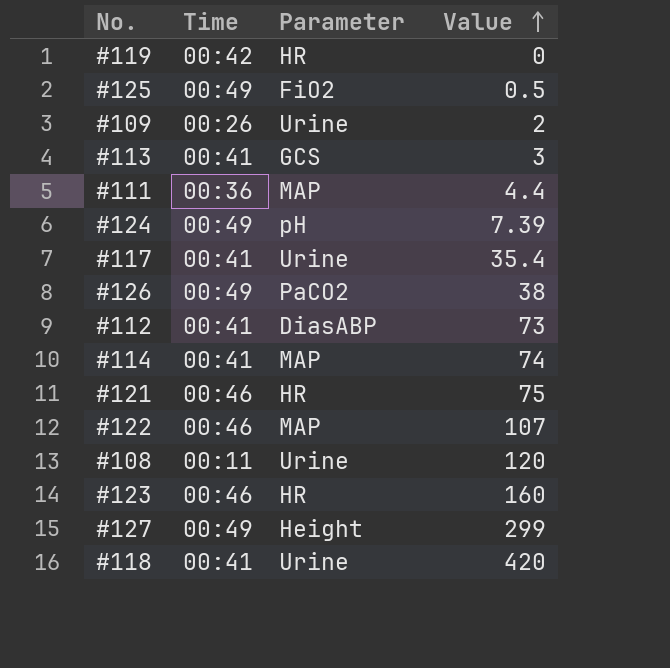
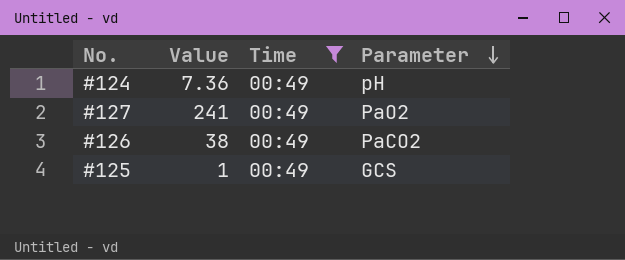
filter: none -> Time = 00:49
row order: Value ascending -> Parameter descending
column Value | position: 4 -> 2
#124 | Value: 7.39 -> 7.36
#127 | Value: 299 -> 241
#127 | Parameter: Height -> PaO2
#125 | Value: 0.5 -> 1
#125 | Parameter: FiO2 -> GCS

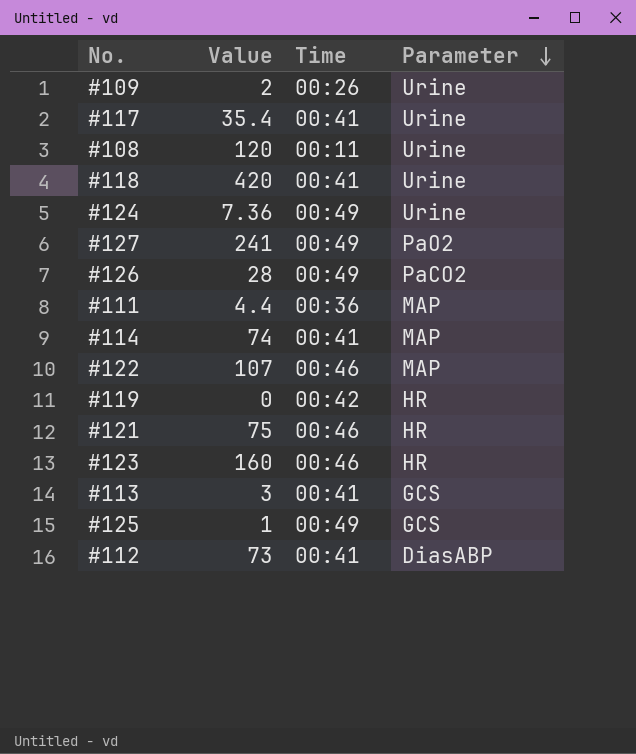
filter: Time = 00:49 -> none
#124 | Parameter: pH -> Urine
#126 | Value: 38 -> 28

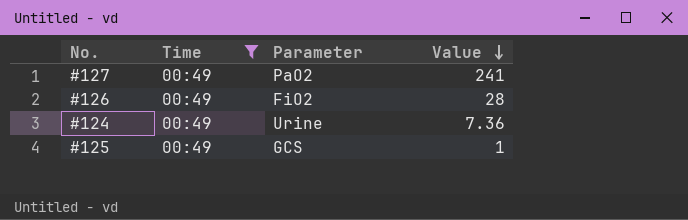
filter: none -> Time = 00:49
row order: Parameter descending -> Value descending
column Value | position: 2 -> 4
#126 | Parameter: PaCO2 -> FiO2

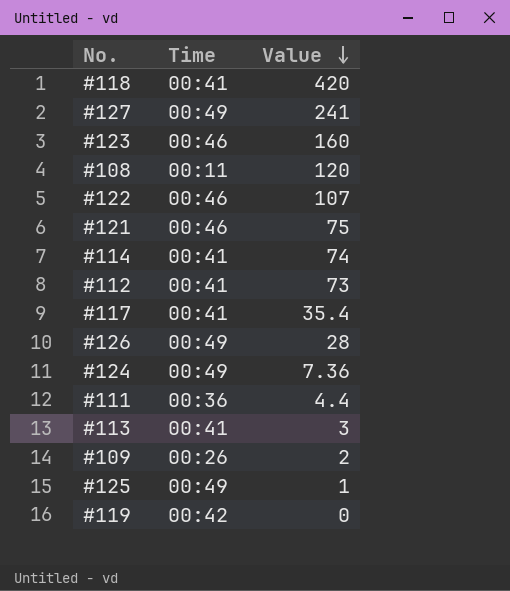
filter: Time = 00:49 -> none
column Parameter | position: 3 -> none

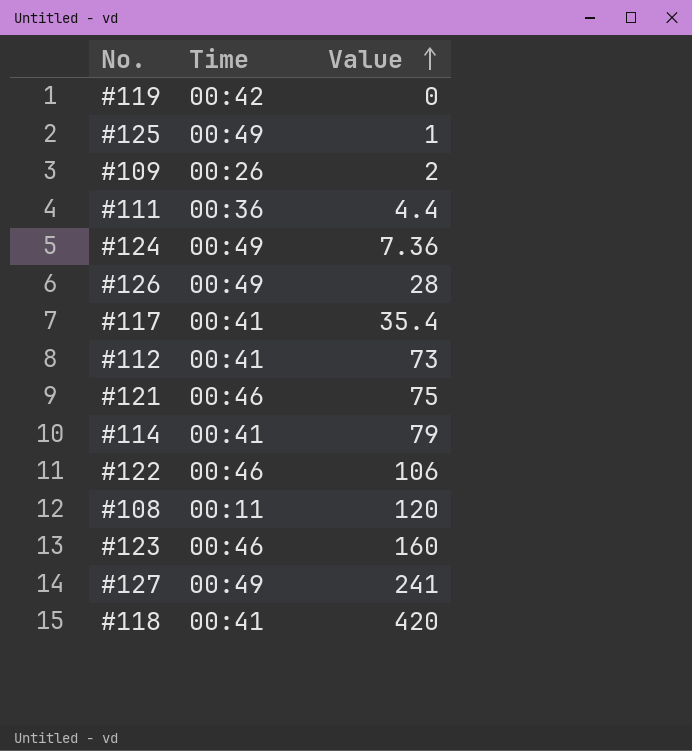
row order: Value descending -> Value ascending
row #113: 00:41 | 3 -> none
#114 | Value: 74 -> 79
#122 | Value: 107 -> 106

